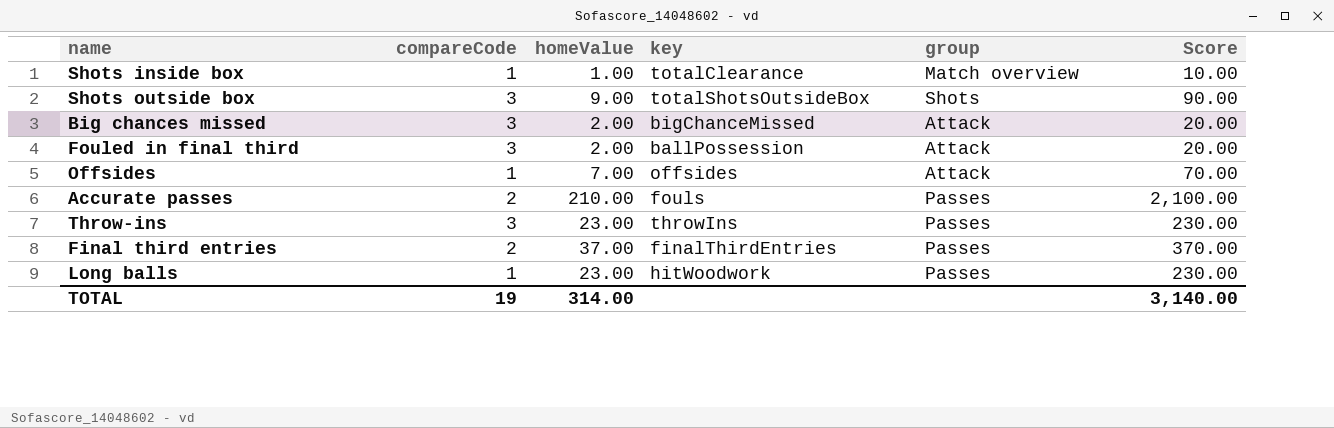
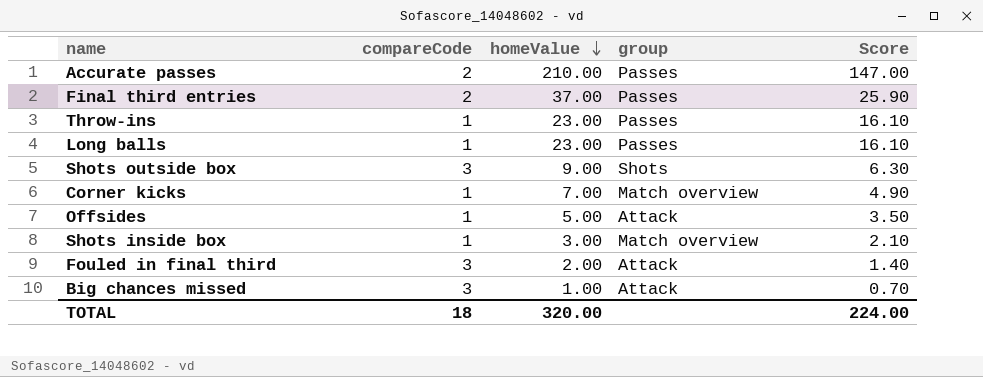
row order: none -> homeValue descending
column key | position: 4 -> none
column Score | formula: [homeValue] * 10 -> [homeValue] * 0.7
Throw-ins | compareCode: 3 -> 1
row Corner kicks: none -> 1 | 7.00 | Match overview | 4.90
Offsides | homeValue: 7.00 -> 5.00
Shots inside box | homeValue: 1.00 -> 3.00
Big chances missed | homeValue: 2.00 -> 1.00
TOTAL | compareCode: 19 -> 18
TOTAL | homeValue: 314.00 -> 320.00
TOTAL | Score: 3,140.00 -> 224.00

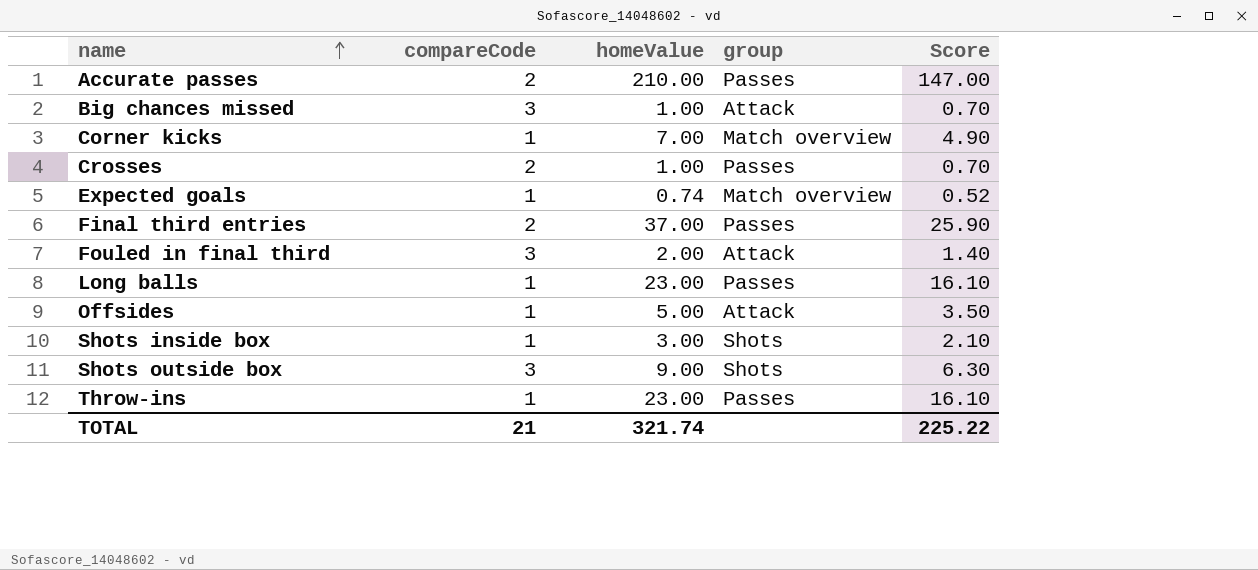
row order: homeValue descending -> name ascending
row Crosses: none -> 2 | 1.00 | Passes | 0.70
row Expected goals: none -> 1 | 0.74 | Match overview | 0.52
Shots inside box | group: Match overview -> Shots
TOTAL | compareCode: 18 -> 21
TOTAL | homeValue: 320.00 -> 321.74
TOTAL | Score: 224.00 -> 225.22

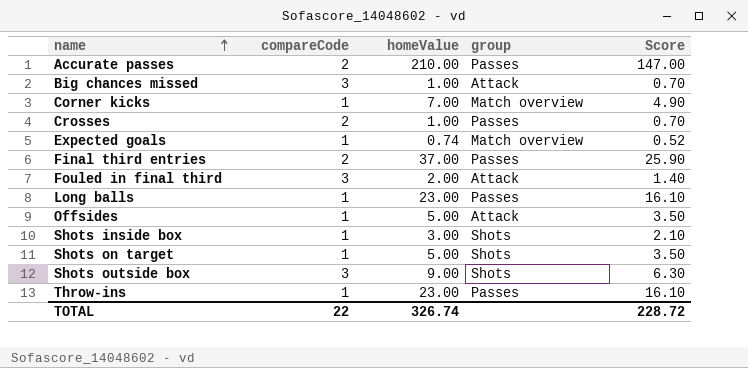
row Shots on target: none -> 1 | 5.00 | Shots | 3.50
TOTAL | compareCode: 21 -> 22
TOTAL | homeValue: 321.74 -> 326.74
TOTAL | Score: 225.22 -> 228.72

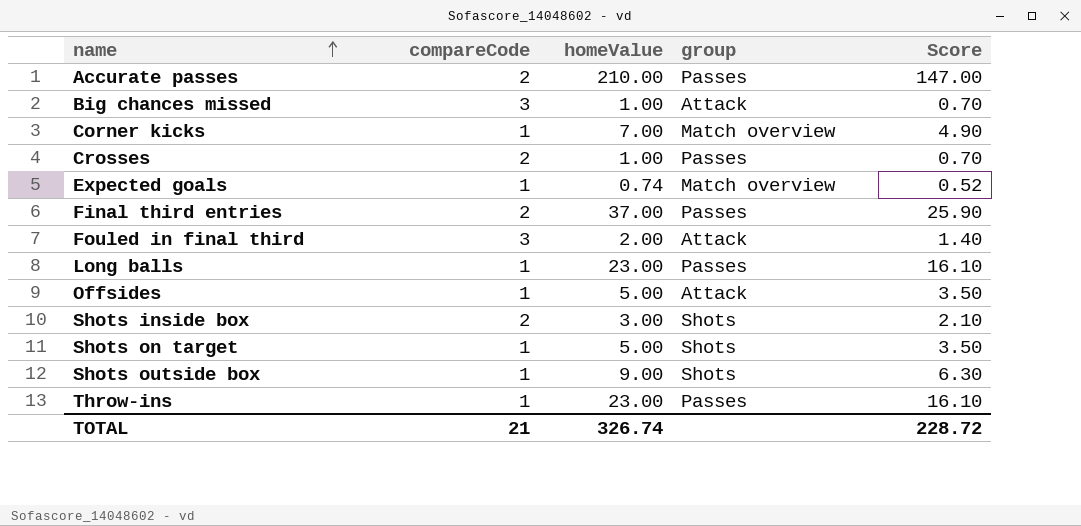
Shots inside box | compareCode: 1 -> 2
Shots outside box | compareCode: 3 -> 1
TOTAL | compareCode: 22 -> 21

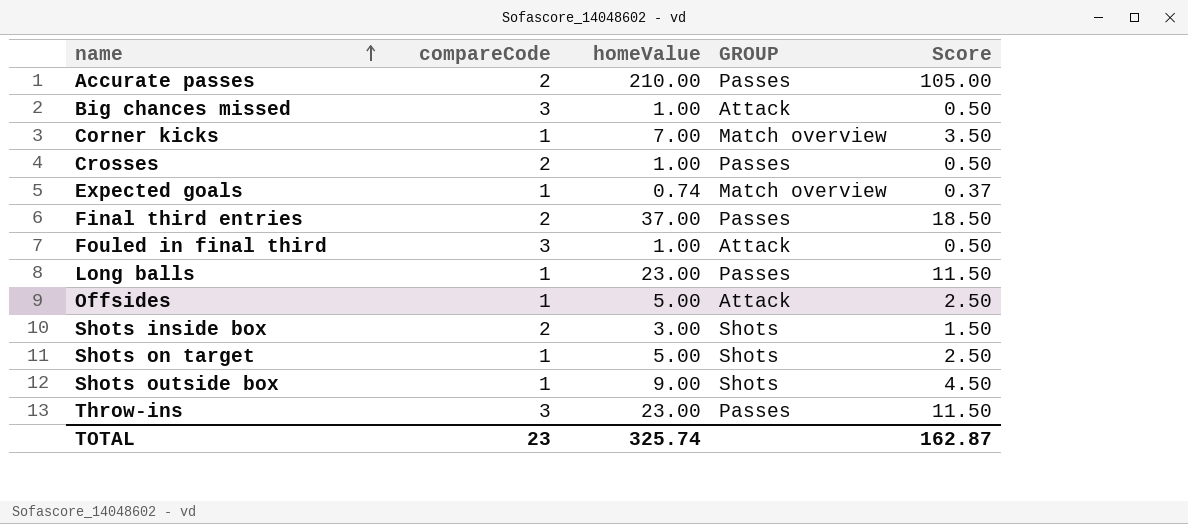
column name: group -> GROUP
column Score | formula: [homeValue] * 0.7 -> [homeValue] * 0.5
Fouled in final third | homeValue: 2.00 -> 1.00
Throw-ins | compareCode: 1 -> 3
TOTAL | compareCode: 21 -> 23
TOTAL | homeValue: 326.74 -> 325.74
TOTAL | Score: 228.72 -> 162.87

